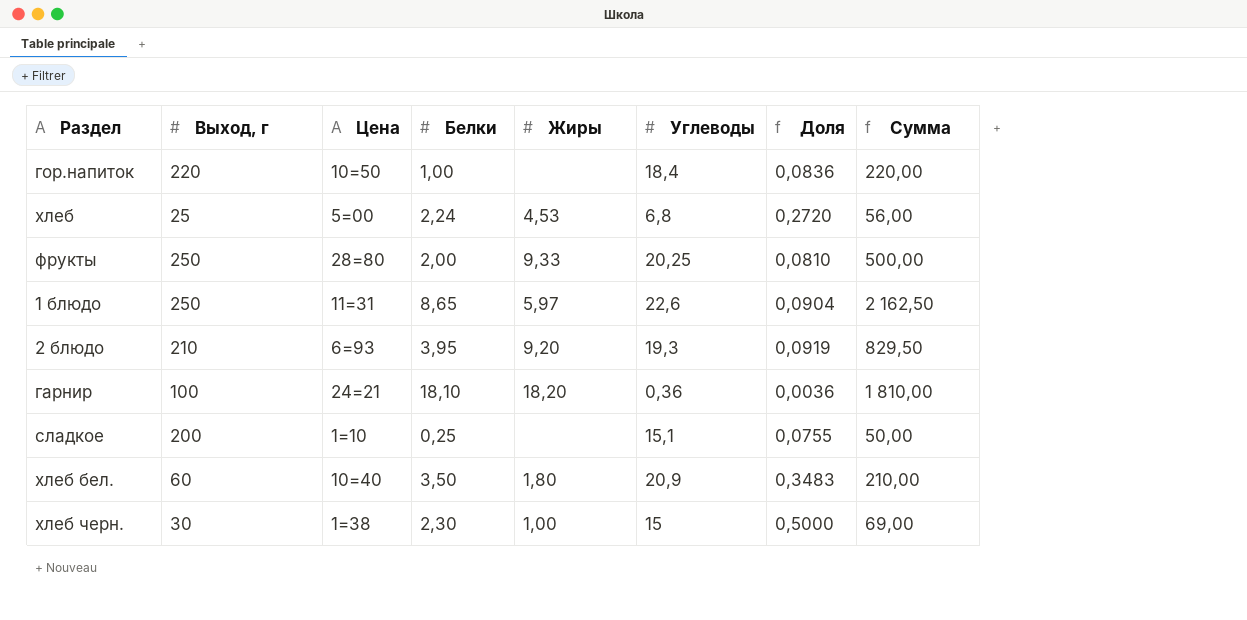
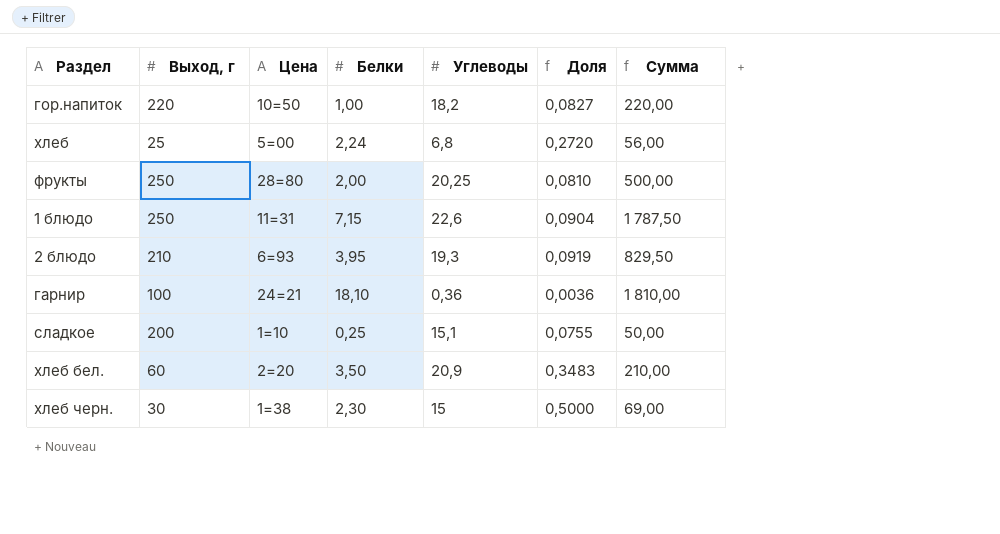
column Жиры | position: 5 -> none
гор.напиток | Углеводы: 18,4 -> 18,2
гор.напиток | Доля: 0,0836 -> 0,0827
1 блюдо | Белки: 8,65 -> 7,15
1 блюдо | Сумма: 2 162,50 -> 1 787,50
хлеб бел. | Цена: 10=40 -> 2=20

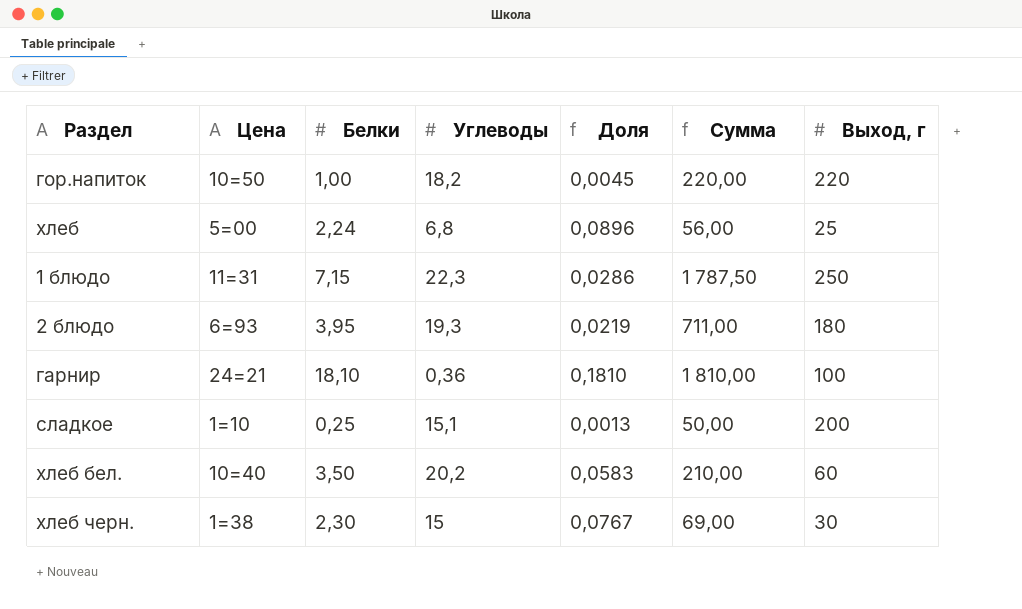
column Доля | formula: [Углеводы] / [Выход, г] -> [Белки] / [Выход, г]
column Выход, г | position: 2 -> 7
row фрукты: 250 | 28=80 | 2,00 | 20,25 | 0,0810 | 500,00 -> none
1 блюдо | Углеводы: 22,6 -> 22,3
2 блюдо | Сумма: 829,50 -> 711,00
2 блюдо | Выход, г: 210 -> 180
хлеб бел. | Цена: 2=20 -> 10=40
хлеб бел. | Углеводы: 20,9 -> 20,2

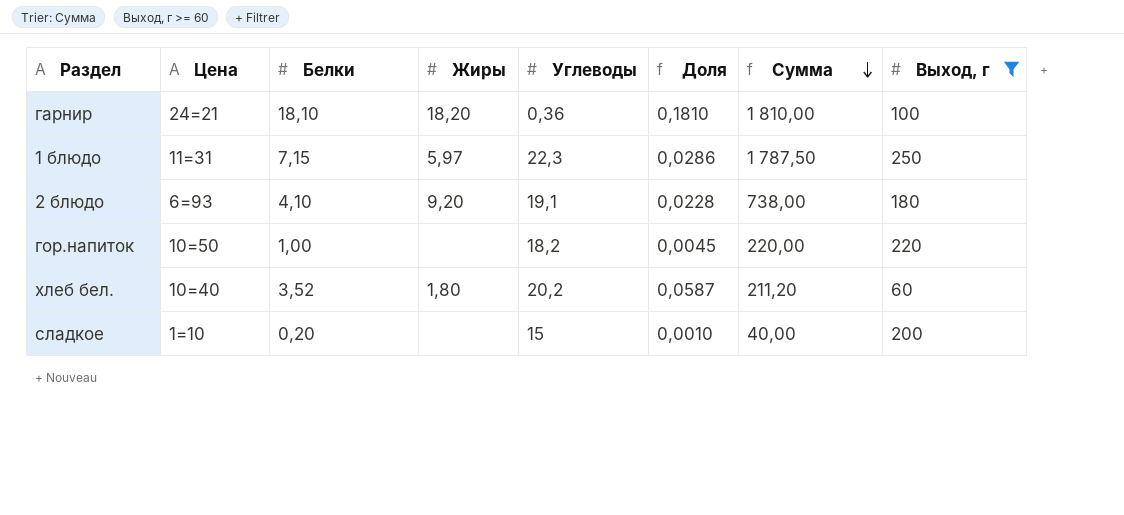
filter: none -> Выход, г >= 60
row order: none -> Сумма descending
column Жиры | position: none -> 4
2 блюдо | Белки: 3,95 -> 4,10
2 блюдо | Углеводы: 19,3 -> 19,1
2 блюдо | Доля: 0,0219 -> 0,0228
2 блюдо | Сумма: 711,00 -> 738,00
хлеб бел. | Белки: 3,50 -> 3,52
хлеб бел. | Доля: 0,0583 -> 0,0587
хлеб бел. | Сумма: 210,00 -> 211,20
сладкое | Белки: 0,25 -> 0,20
сладкое | Углеводы: 15,1 -> 15
сладкое | Доля: 0,0013 -> 0,0010
сладкое | Сумма: 50,00 -> 40,00

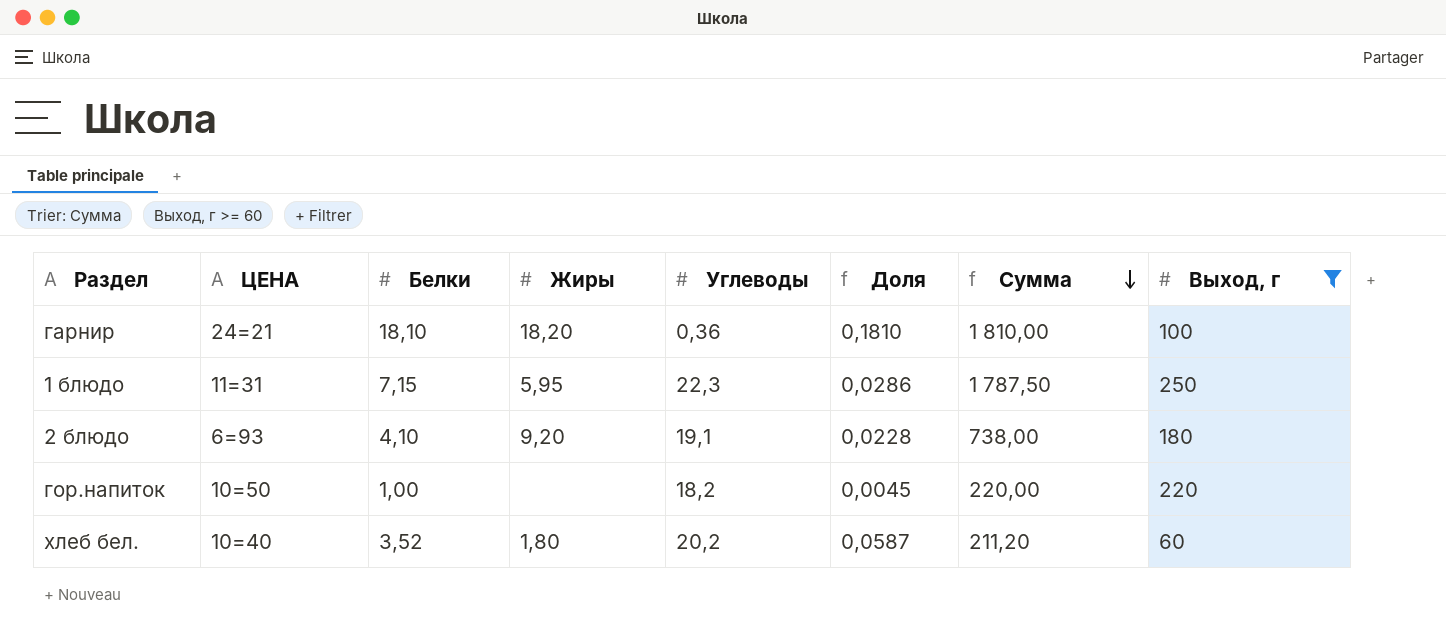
column name: Цена -> ЦЕНА
row сладкое: 1=10 | 0,20 | none | 15 | 0,0010 | 40,00 | 200 -> none
1 блюдо | Жиры: 5,97 -> 5,95

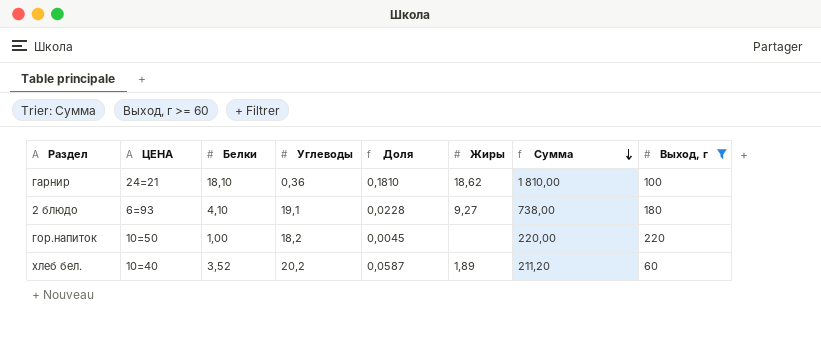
column Жиры | position: 4 -> 6
row 1 блюдо: 11=31 | 7,15 | 5,95 | 22,3 | 0,0286 | 1 787,50 | 250 -> none
гарнир | Жиры: 18,20 -> 18,62
2 блюдо | Жиры: 9,20 -> 9,27
хлеб бел. | Жиры: 1,80 -> 1,89

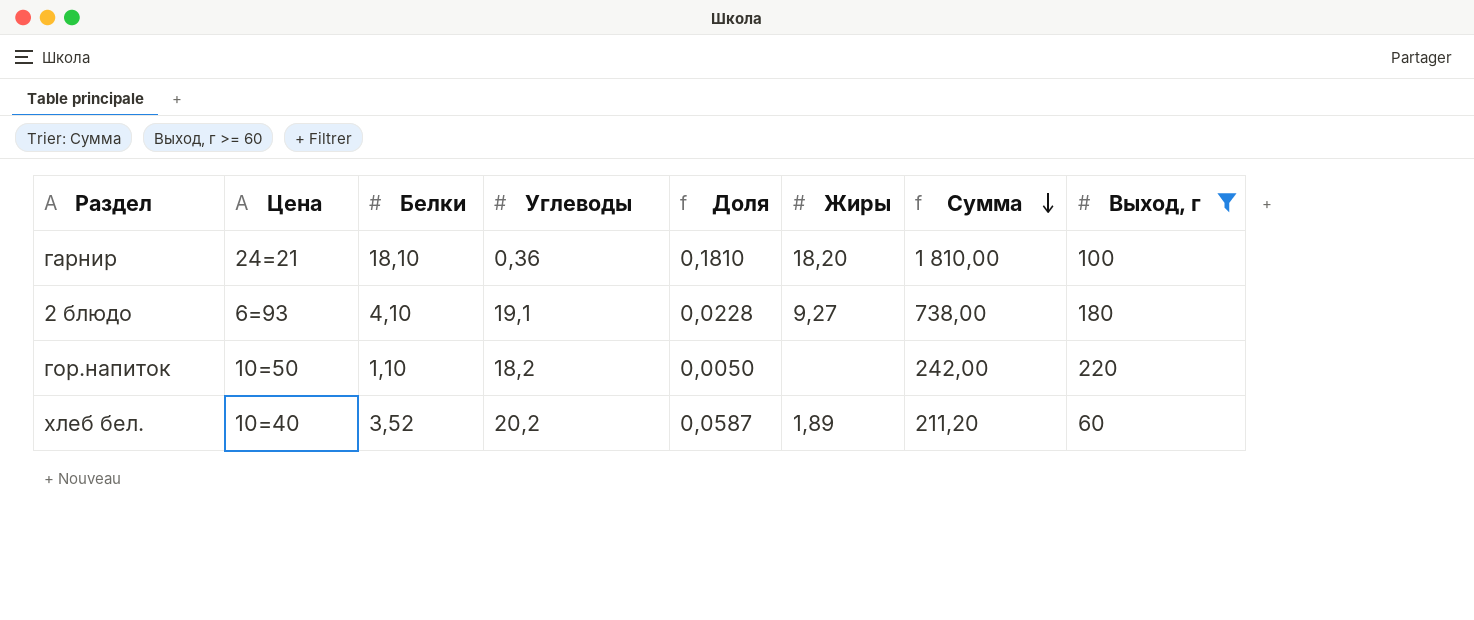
column name: ЦЕНА -> Цена
гарнир | Жиры: 18,62 -> 18,20
гор.напиток | Белки: 1,00 -> 1,10
гор.напиток | Доля: 0,0045 -> 0,0050
гор.напиток | Сумма: 220,00 -> 242,00

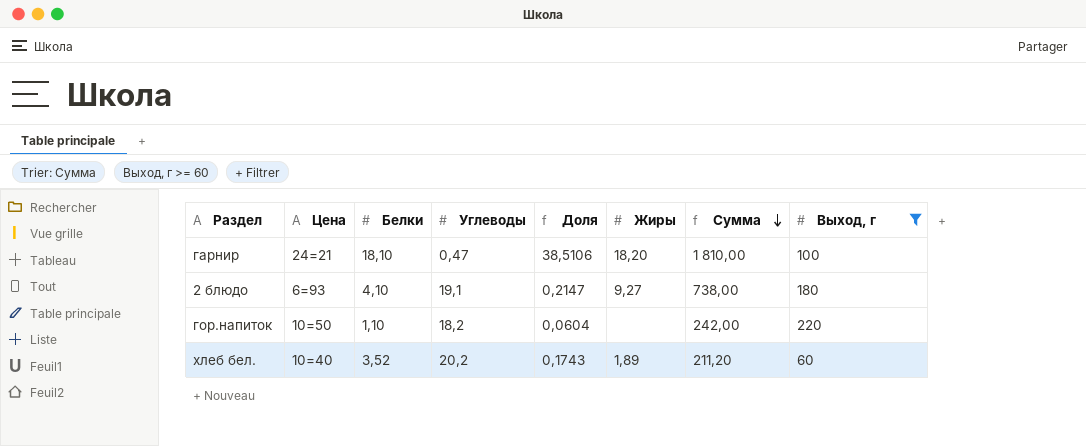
column Доля | formula: [Белки] / [Выход, г] -> [Белки] / [Углеводы]
гарнир | Углеводы: 0,36 -> 0,47

